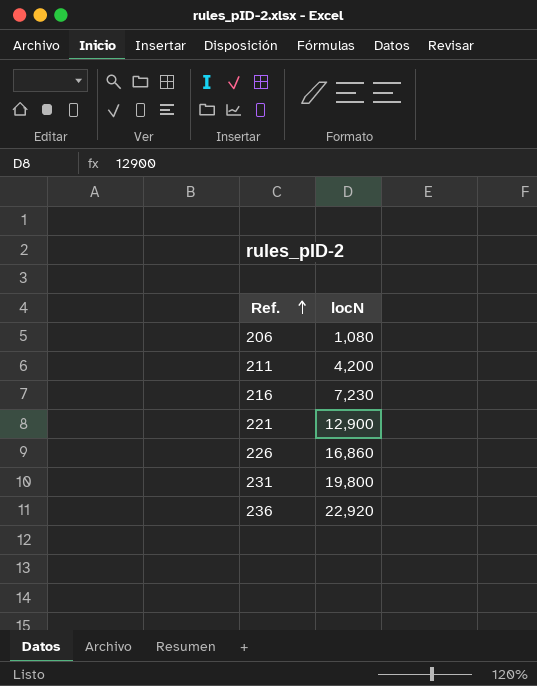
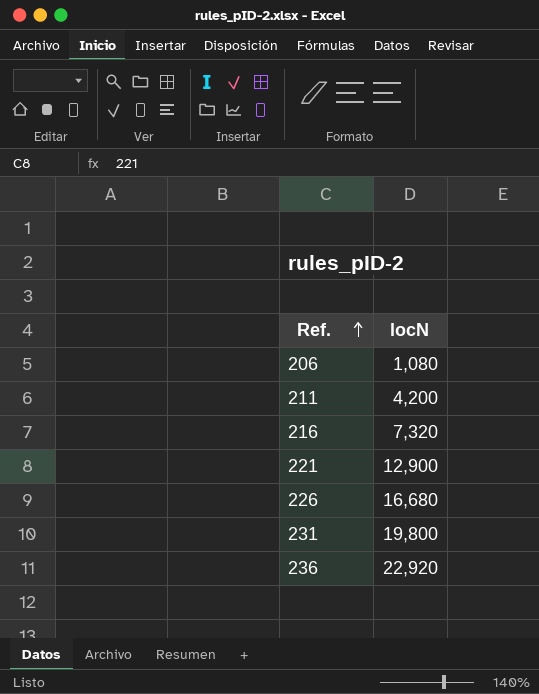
216 | locN: 7,230 -> 7,320
226 | locN: 16,860 -> 16,680

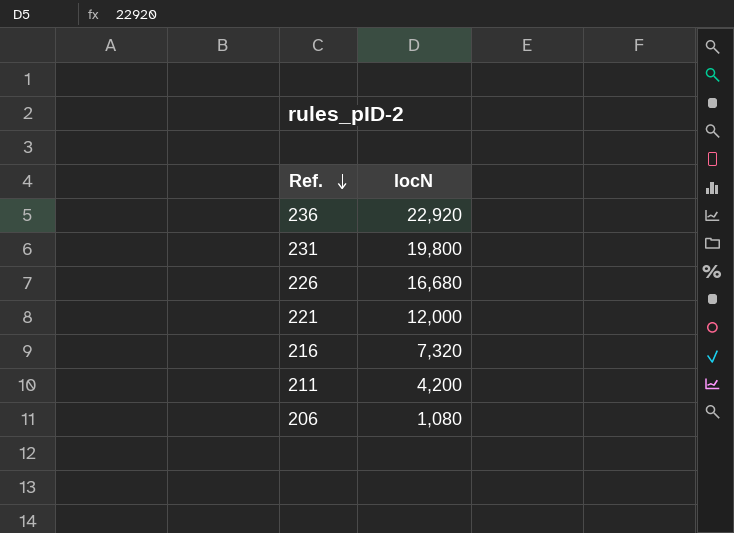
row order: Ref. ascending -> Ref. descending
221 | locN: 12,900 -> 12,000

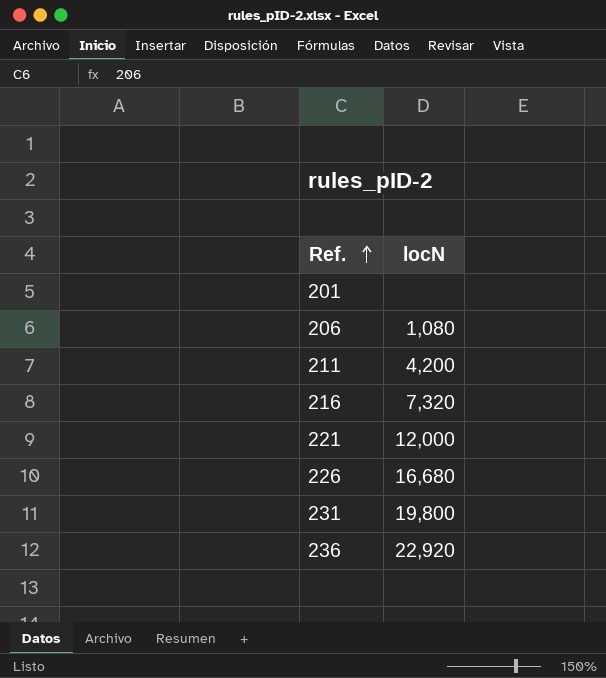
row order: Ref. descending -> Ref. ascending
row 201: none -> none

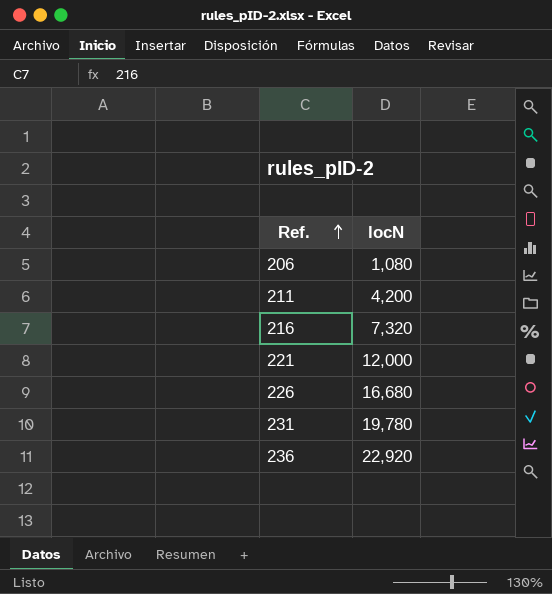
row 201: none -> none
231 | locN: 19,800 -> 19,780

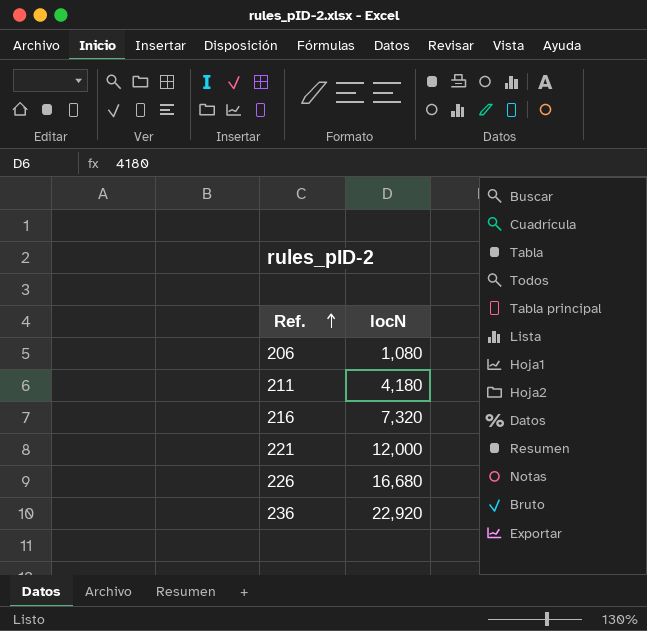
row 231: 19,780 -> none
211 | locN: 4,200 -> 4,180

